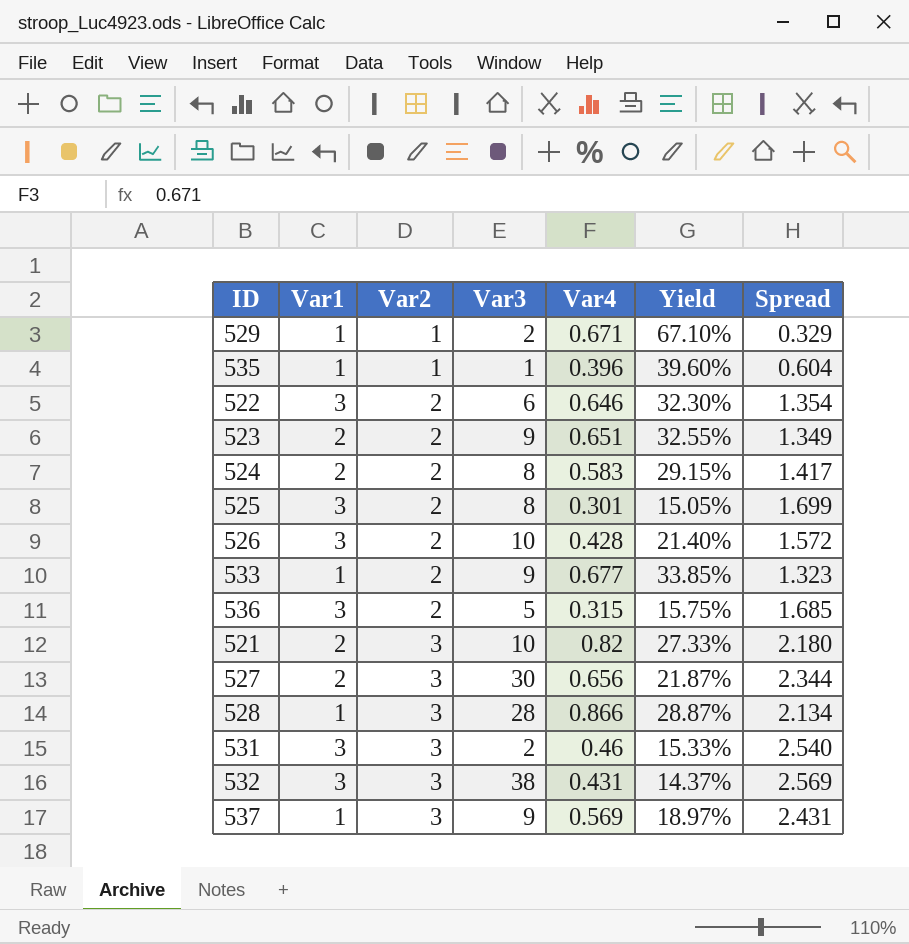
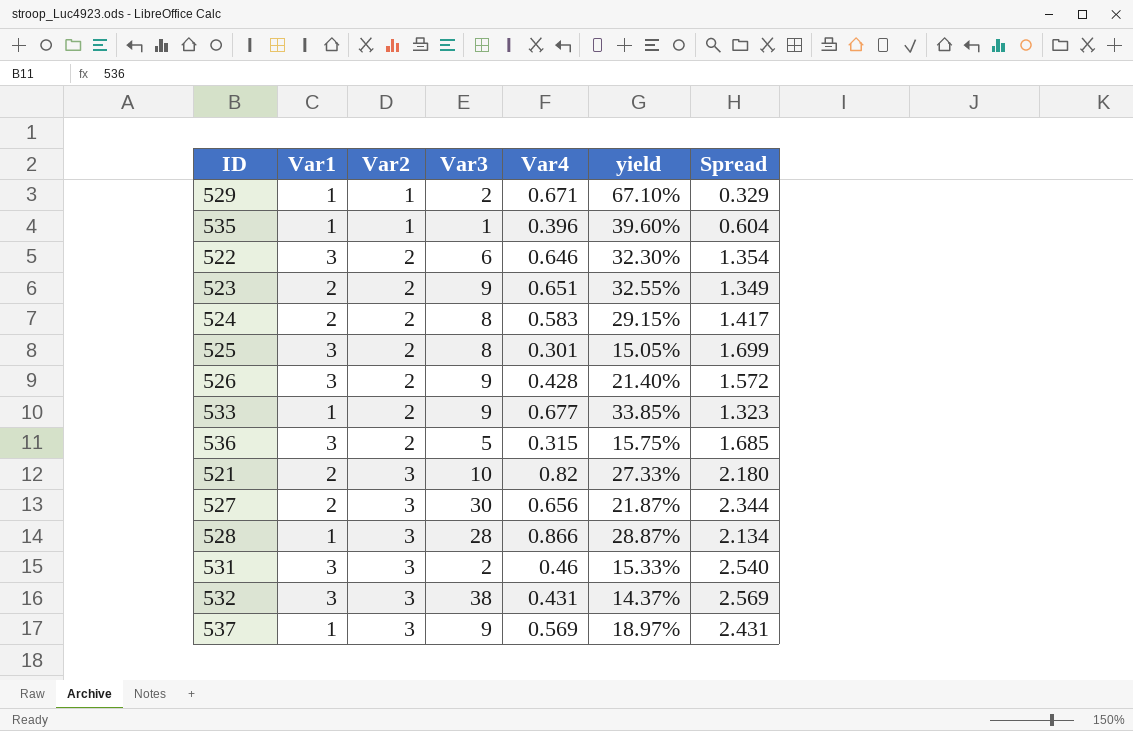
column name: Yield -> yield
526 | Var3: 10 -> 9

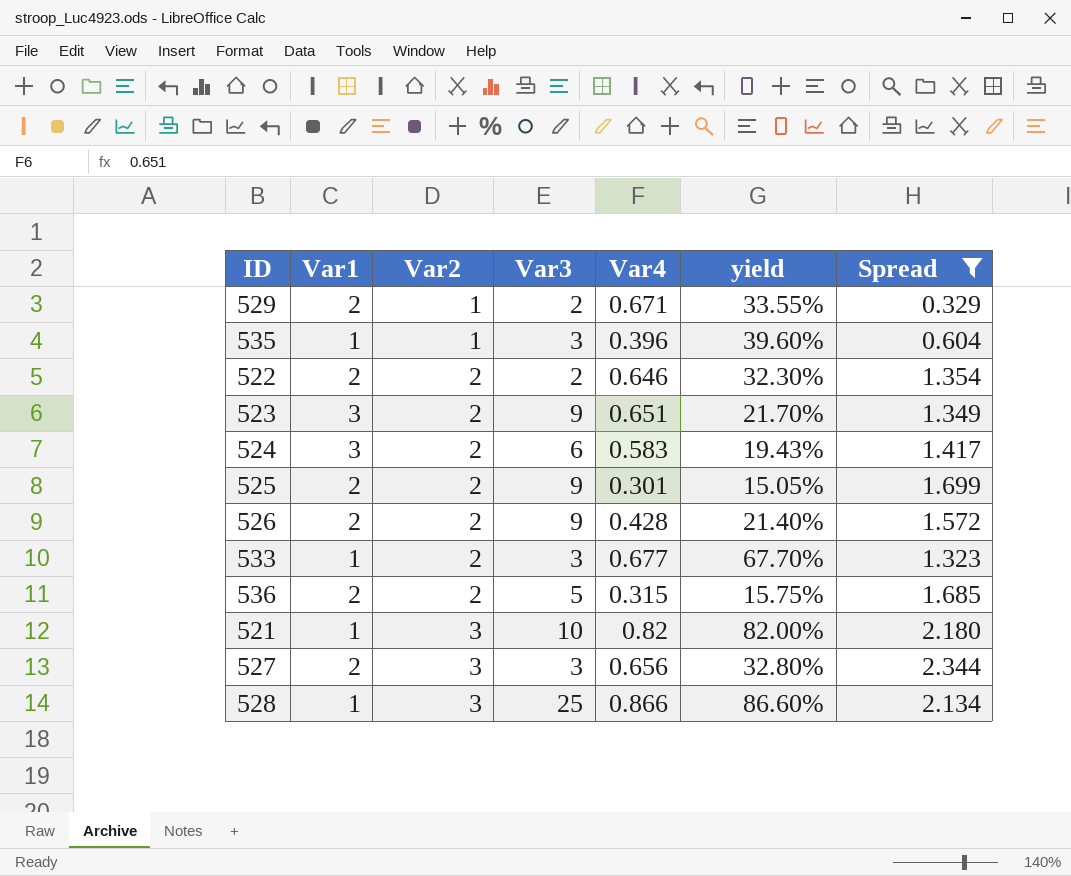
filter: none -> Spread <= 2.344
column yield | formula: [Var4] / [Var2] -> [Var4] / [Var1]
529 | Var1: 1 -> 2
535 | Var3: 1 -> 3
522 | Var1: 3 -> 2
522 | Var3: 6 -> 2
523 | Var1: 2 -> 3
524 | Var1: 2 -> 3
524 | Var3: 8 -> 6
525 | Var1: 3 -> 2
525 | Var3: 8 -> 9
526 | Var1: 3 -> 2
533 | Var3: 9 -> 3
536 | Var1: 3 -> 2
521 | Var1: 2 -> 1
527 | Var3: 30 -> 3
528 | Var3: 28 -> 25

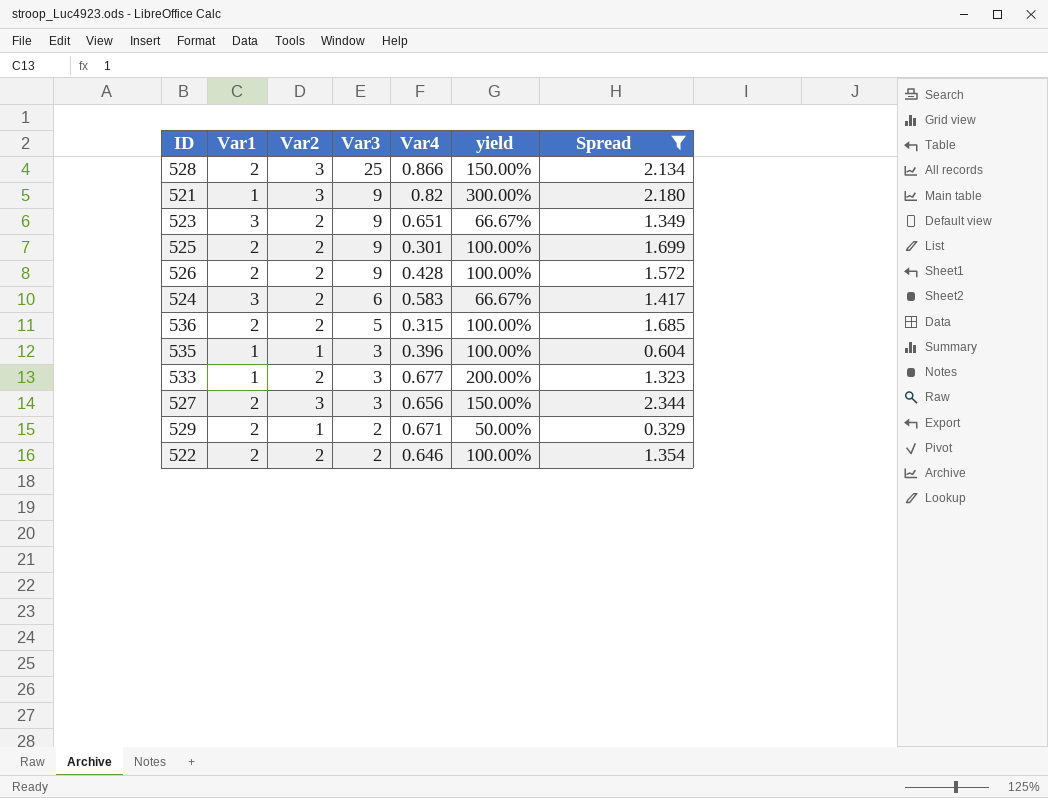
row order: Var2 ascending -> Var3 descending
column yield | formula: [Var4] / [Var1] -> [Var2] / [Var1]
528 | Var1: 1 -> 2
521 | Var3: 10 -> 9

